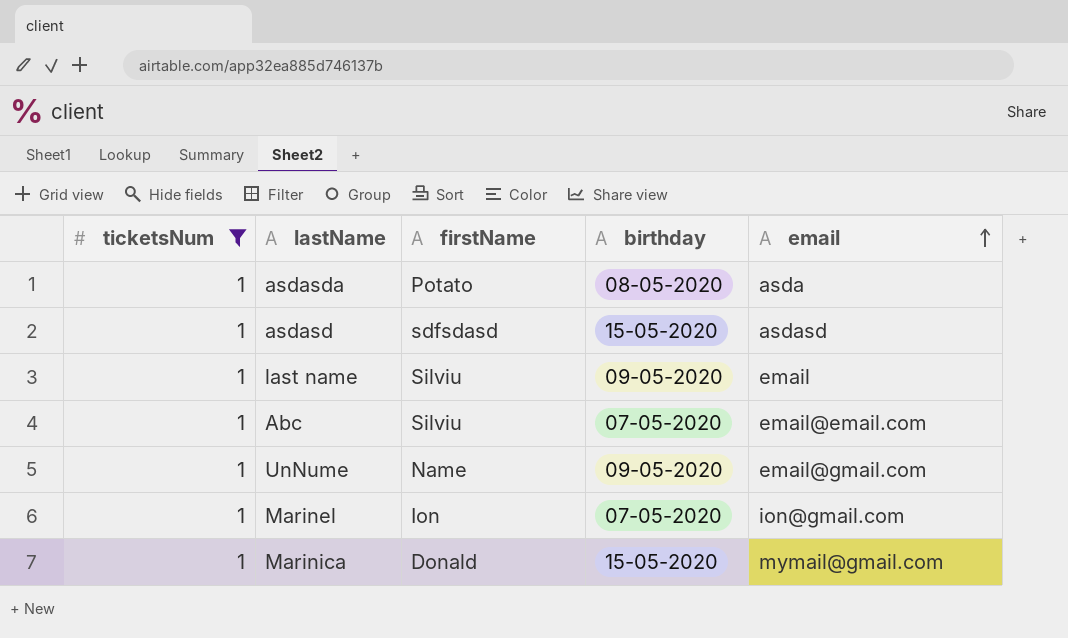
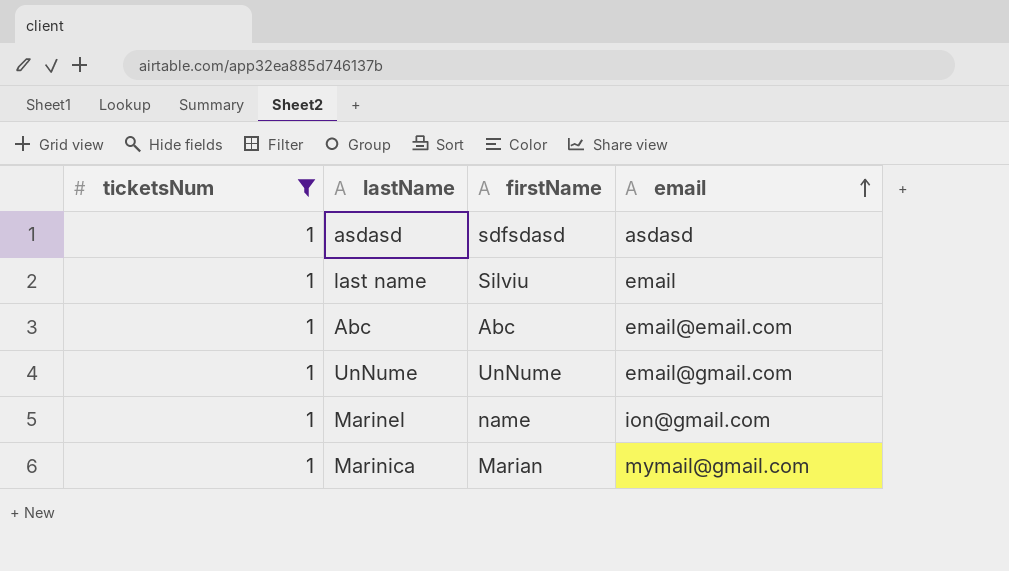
column birthday | position: 4 -> none
row asdasda: 1 | Potato | 08-05-2020 | asda -> none
Abc | firstName: Silviu -> Abc
UnNume | firstName: Name -> UnNume
Marinel | firstName: Ion -> name
Marinica | firstName: Donald -> Marian

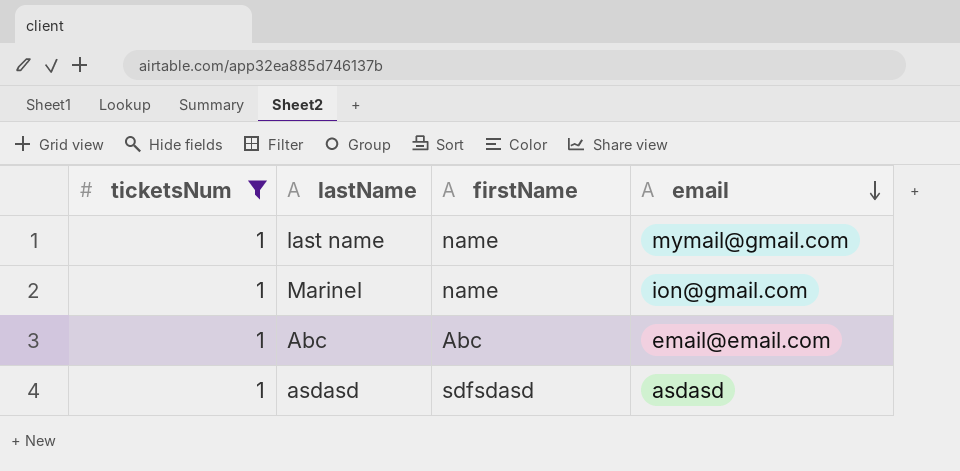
row order: email ascending -> email descending
row UnNume: 1 | UnNume | email@gmail.com -> none
row Marinica: 1 | Marian | mymail@gmail.com -> none
last name | firstName: Silviu -> name
last name | email: email -> mymail@gmail.com

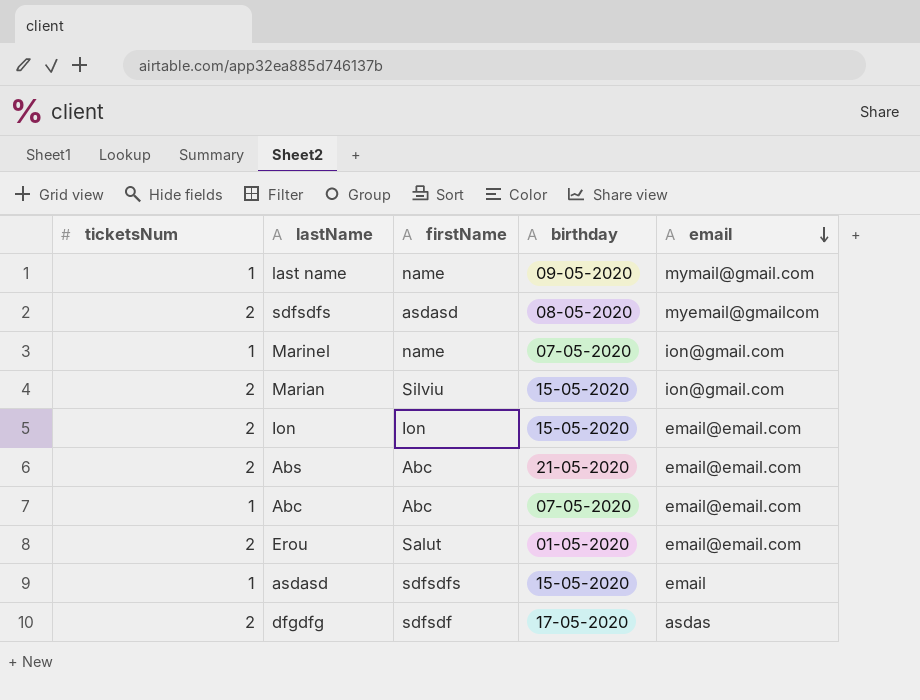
filter: ticketsNum = 1 -> none
column birthday | position: none -> 4
asdasd | firstName: sdfsdasd -> sdfsdfs
asdasd | email: asdasd -> email

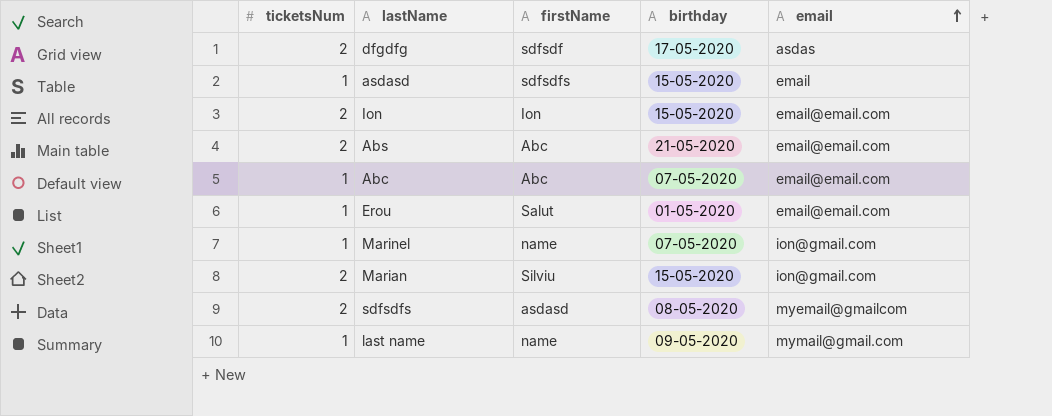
row order: email descending -> email ascending
Erou | ticketsNum: 2 -> 1

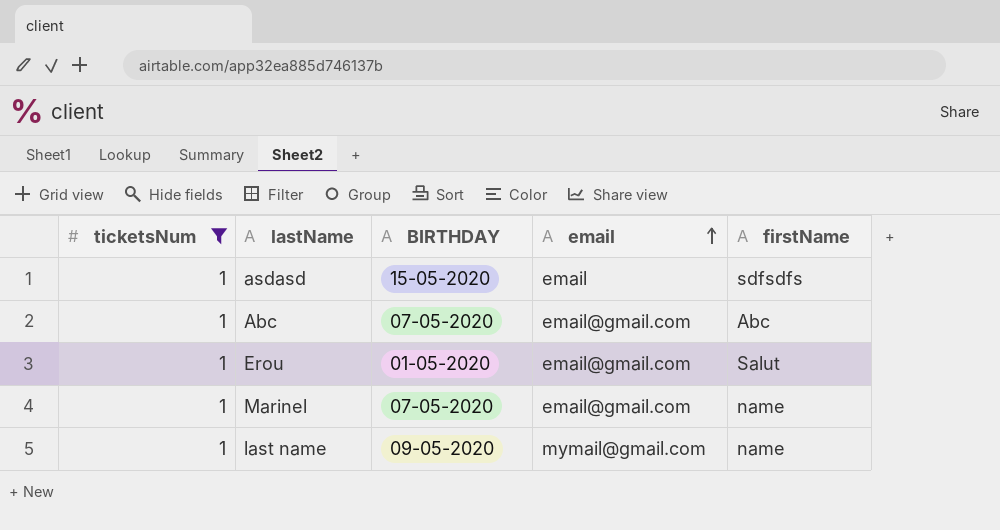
filter: none -> ticketsNum = 1
column name: birthday -> BIRTHDAY
column firstName | position: 3 -> 5
Abc | email: email@email.com -> email@gmail.com
Erou | email: email@email.com -> email@gmail.com
Marinel | email: ion@gmail.com -> email@gmail.com

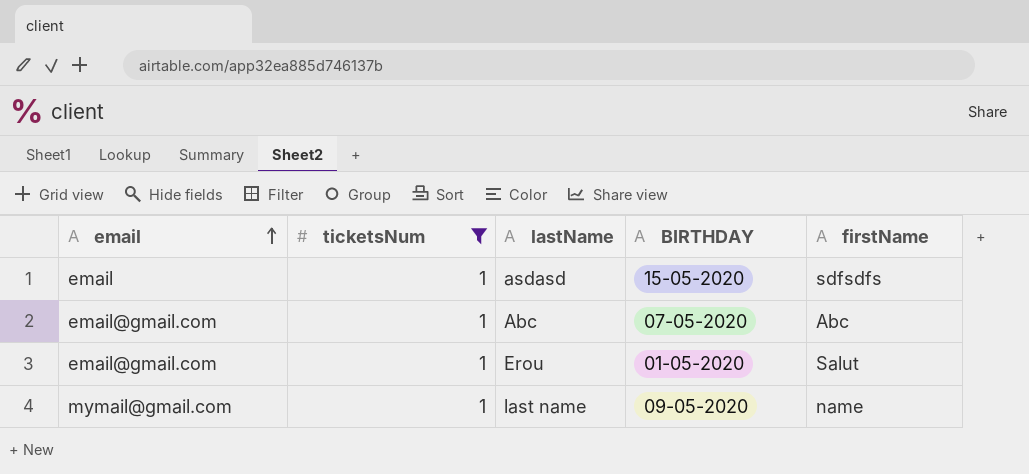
column email | position: 4 -> 1
row Marinel: 1 | 07-05-2020 | email@gmail.com | name -> none

